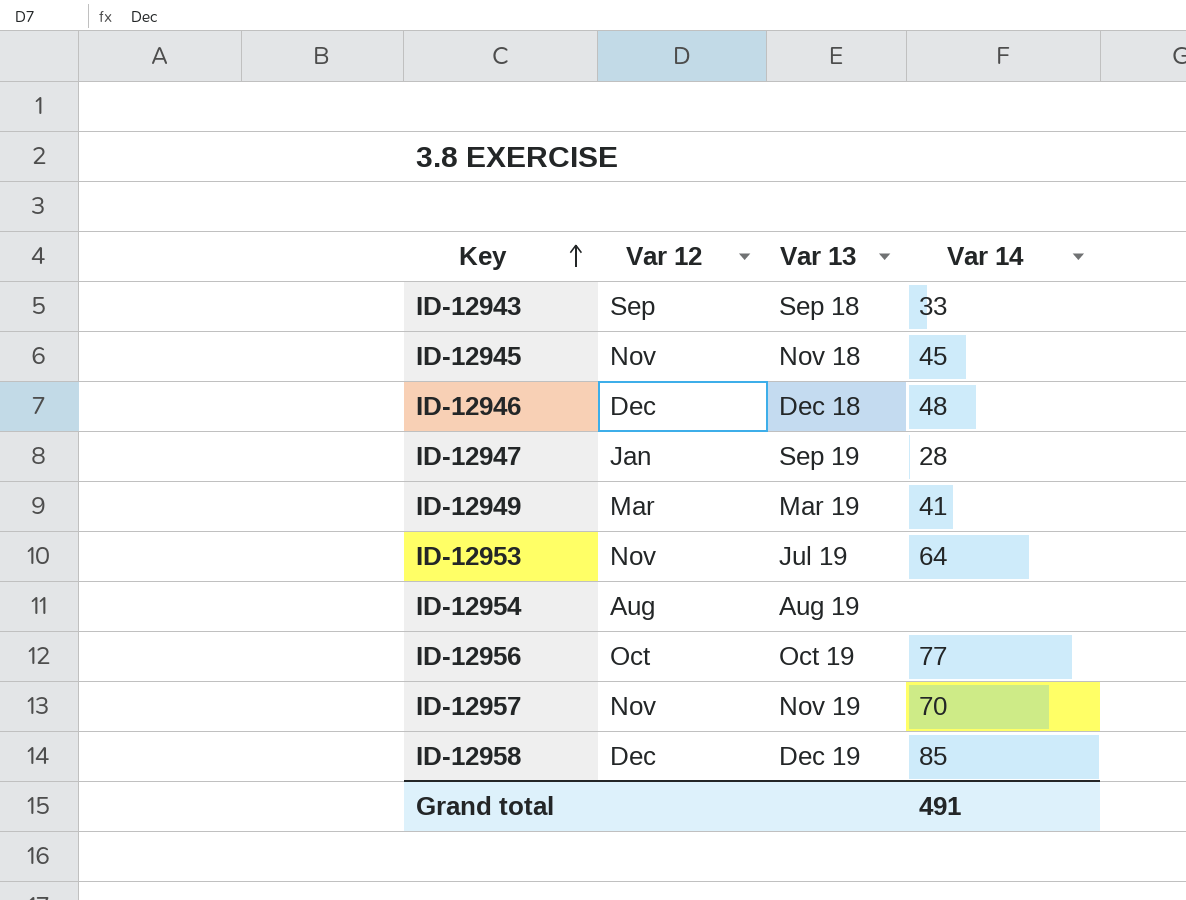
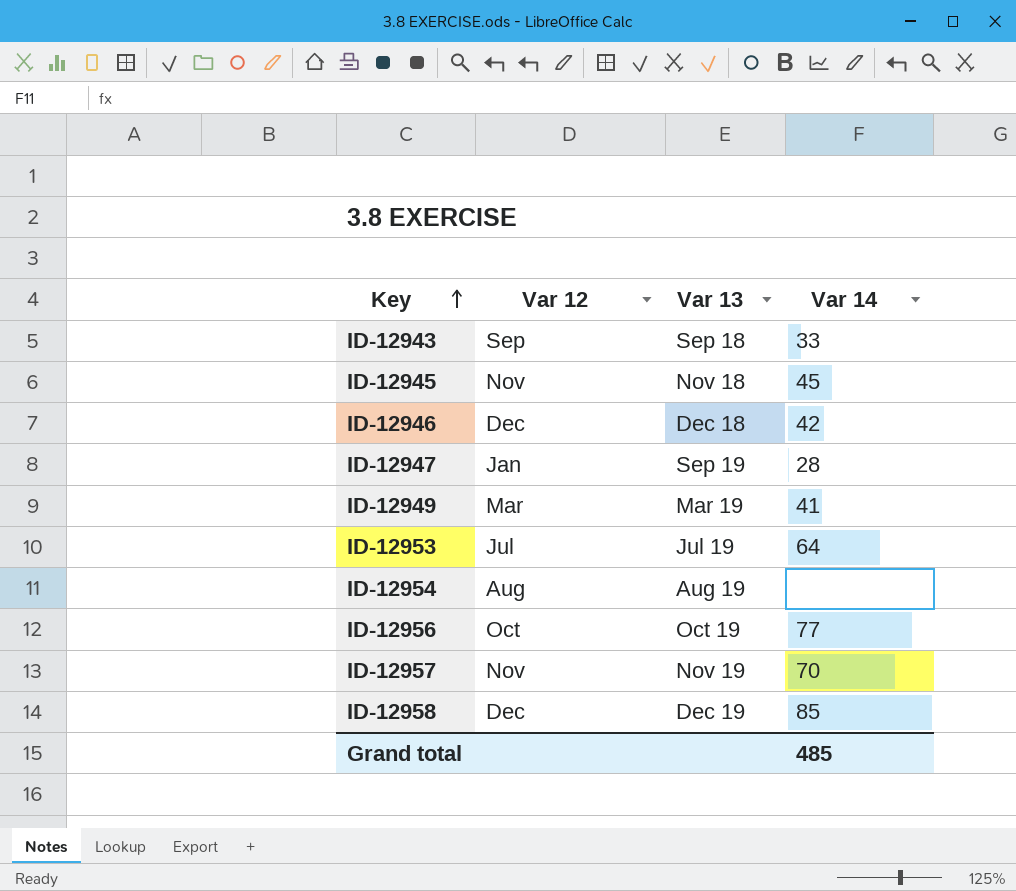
ID-12946 | Var 14: 48 -> 42
ID-12953 | Var 12: Nov -> Jul
Grand total | Var 14: 491 -> 485

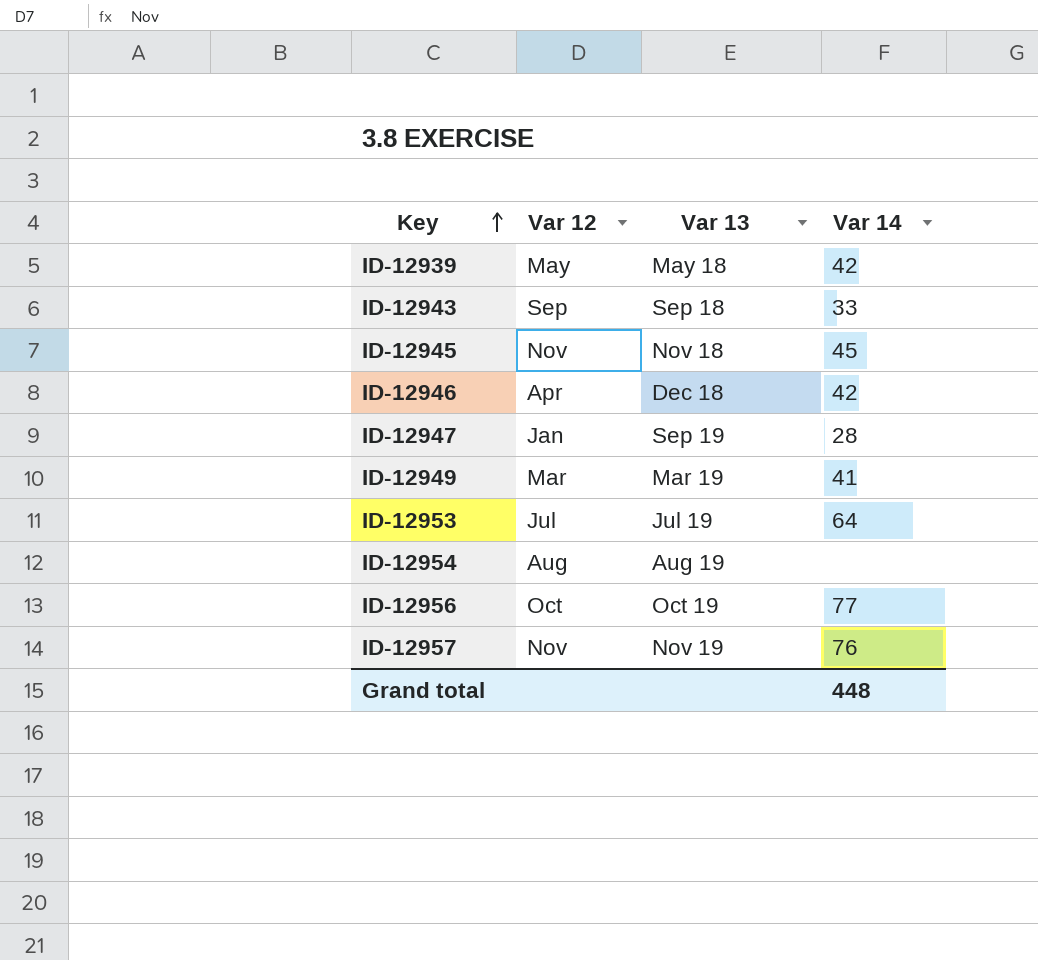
row ID-12958: Dec | Dec 19 | 85 -> none
row ID-12939: none -> May | May 18 | 42
ID-12946 | Var 12: Dec -> Apr
ID-12957 | Var 14: 70 -> 76
Grand total | Var 14: 485 -> 448

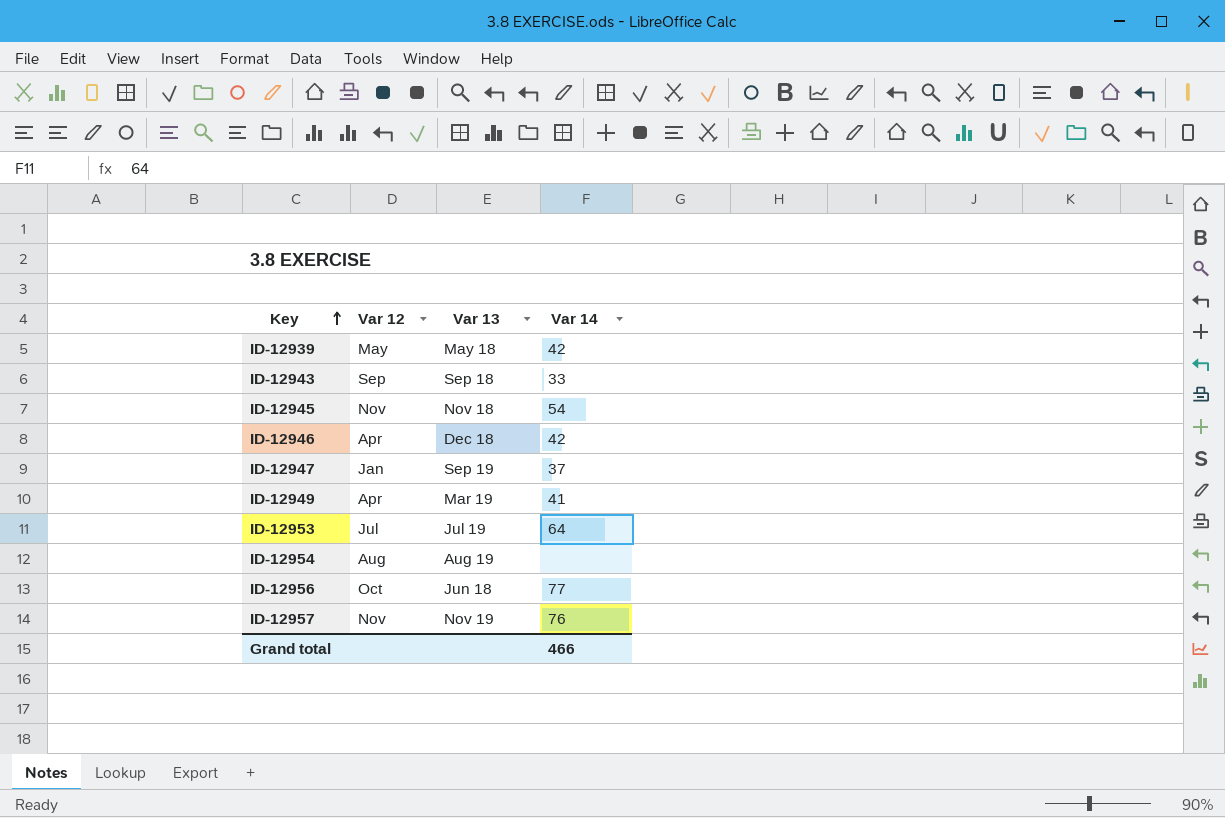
ID-12945 | Var 14: 45 -> 54
ID-12947 | Var 14: 28 -> 37
ID-12949 | Var 12: Mar -> Apr
ID-12956 | Var 13: Oct 19 -> Jun 18
Grand total | Var 14: 448 -> 466

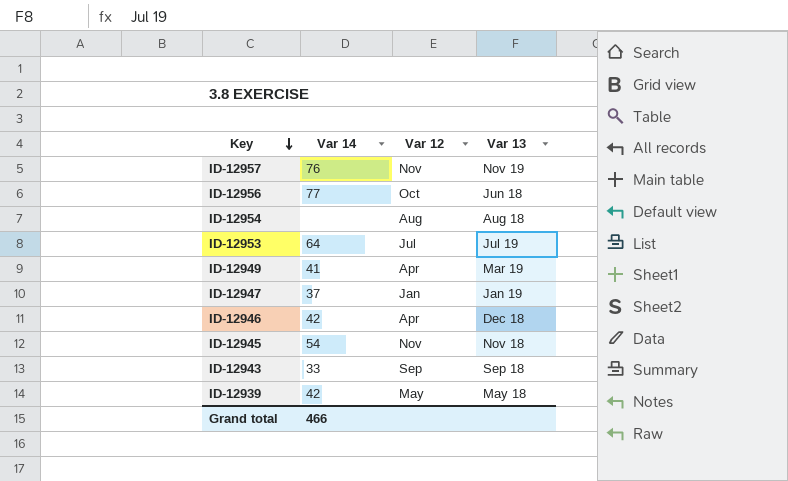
row order: Key ascending -> Key descending
column Var 14 | position: 4 -> 2
ID-12954 | Var 13: Aug 19 -> Aug 18
ID-12947 | Var 13: Sep 19 -> Jan 19

